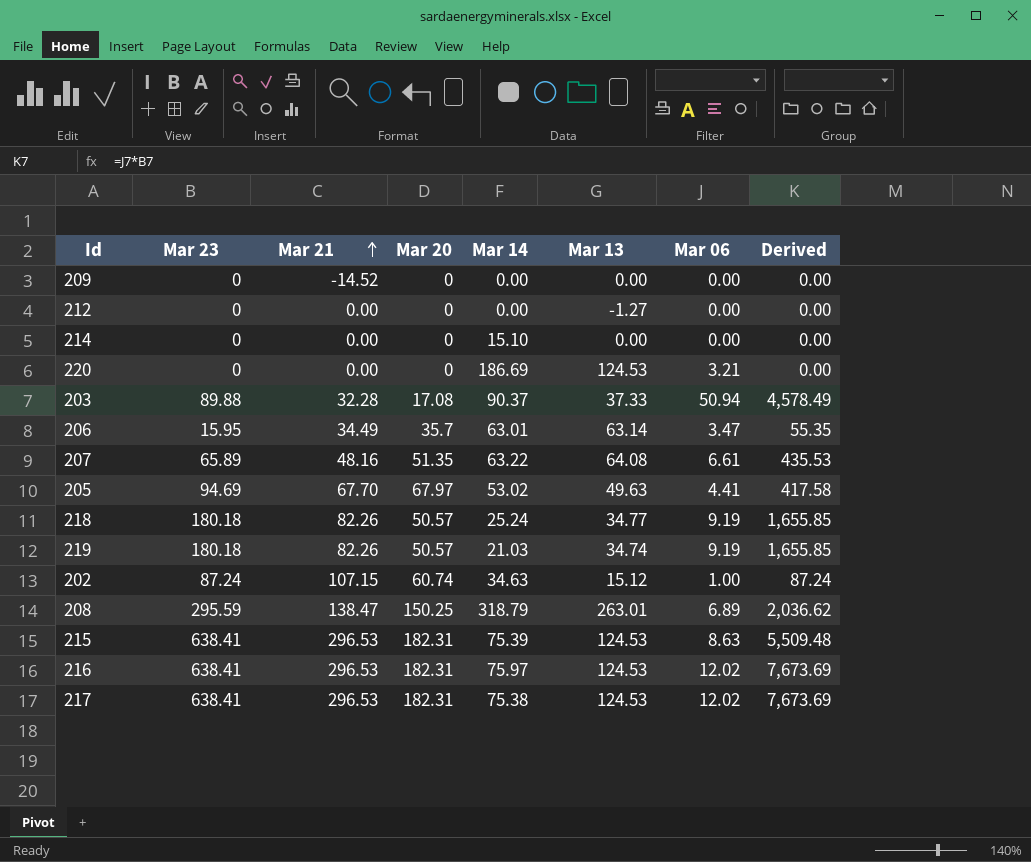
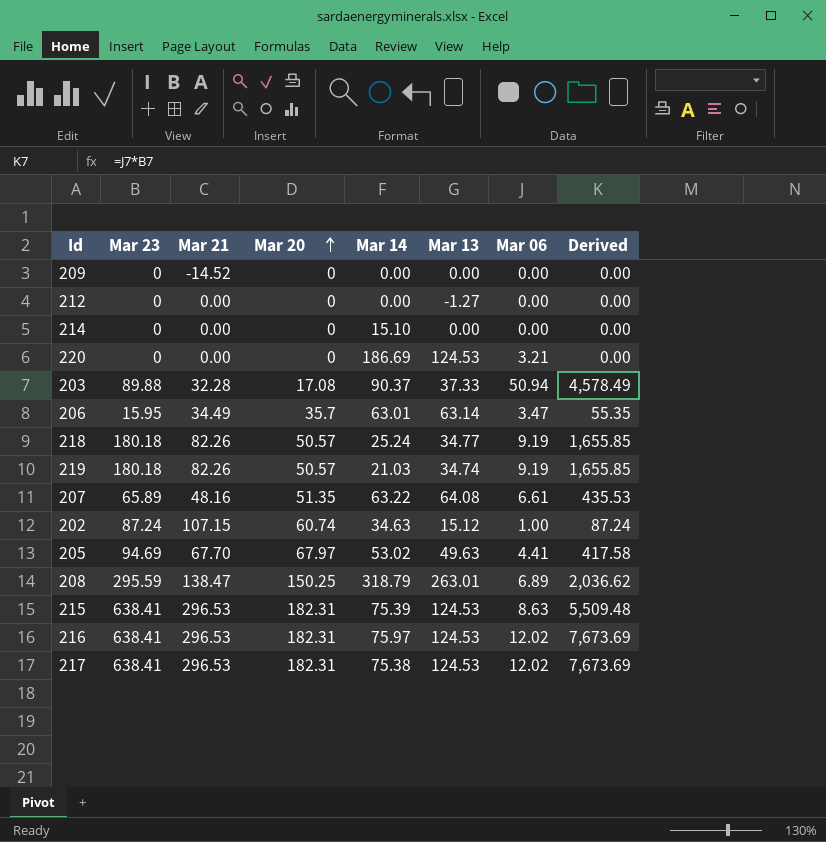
row order: Mar 21 ascending -> Mar 20 ascending

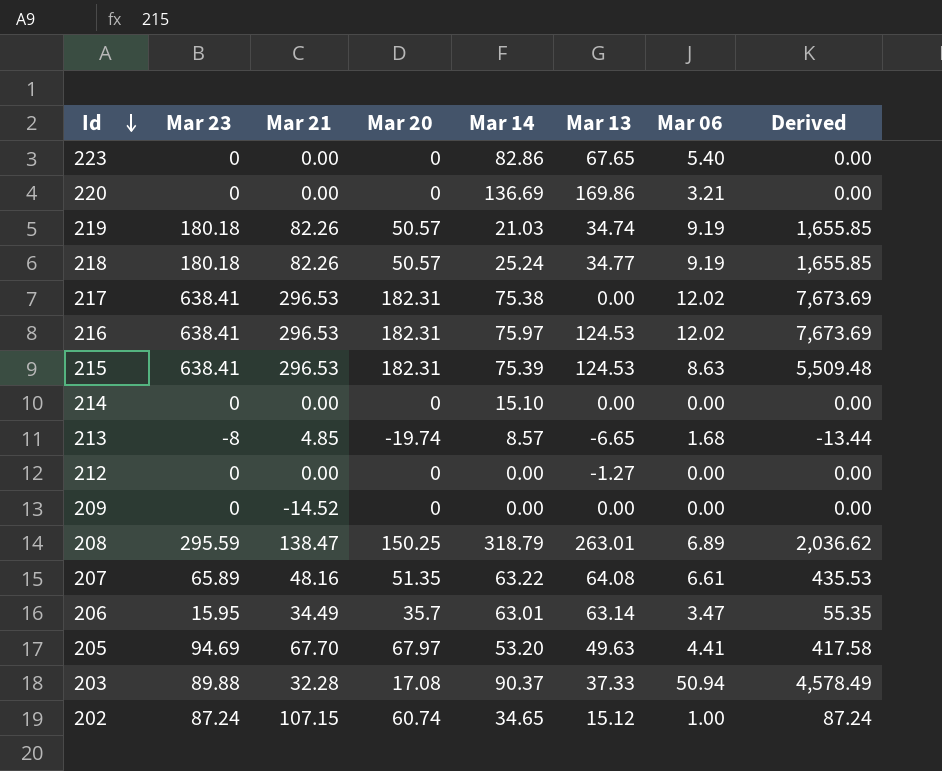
row order: Mar 20 ascending -> Id descending
row 223: none -> 0 | 0.00 | 0 | 82.86 | 67.65 | 5.40 | 0.00
220 | Mar 14: 186.69 -> 136.69
220 | Mar 13: 124.53 -> 169.86
217 | Mar 13: 124.53 -> 0.00
row 213: none -> -8 | 4.85 | -19.74 | 8.57 | -6.65 | 1.68 | -13.44
205 | Mar 14: 53.02 -> 53.20
202 | Mar 14: 34.63 -> 34.65

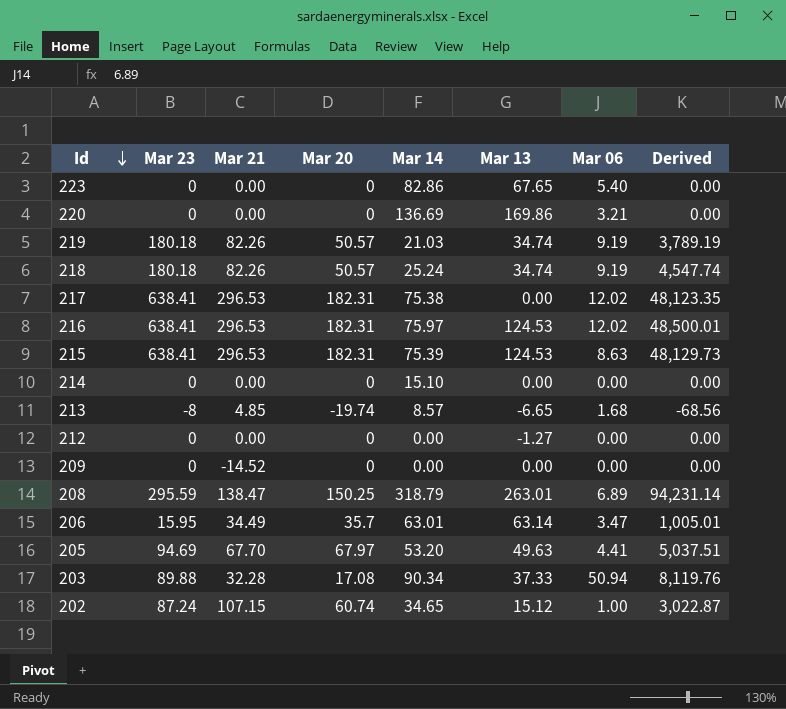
column Derived | formula: [Mar 23] * [Mar 06] -> [Mar 23] * [Mar 14]
row 207: 65.89 | 48.16 | 51.35 | 63.22 | 64.08 | 6.61 | 435.53 -> none
218 | Mar 13: 34.77 -> 34.74
203 | Mar 14: 90.37 -> 90.34

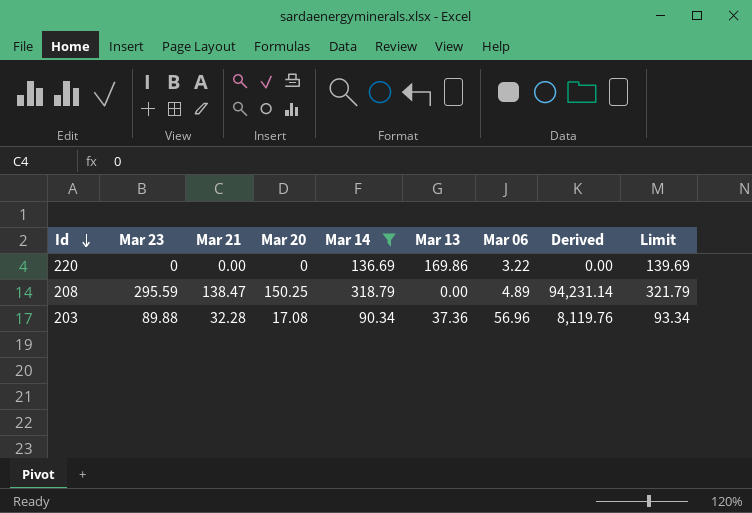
filter: none -> Mar 14 >= 90.34
column Limit | formula: none -> [Mar 14] + 3
220 | Mar 06: 3.21 -> 3.22
208 | Mar 13: 263.01 -> 0.00
208 | Mar 06: 6.89 -> 4.89
203 | Mar 13: 37.33 -> 37.36
203 | Mar 06: 50.94 -> 56.96

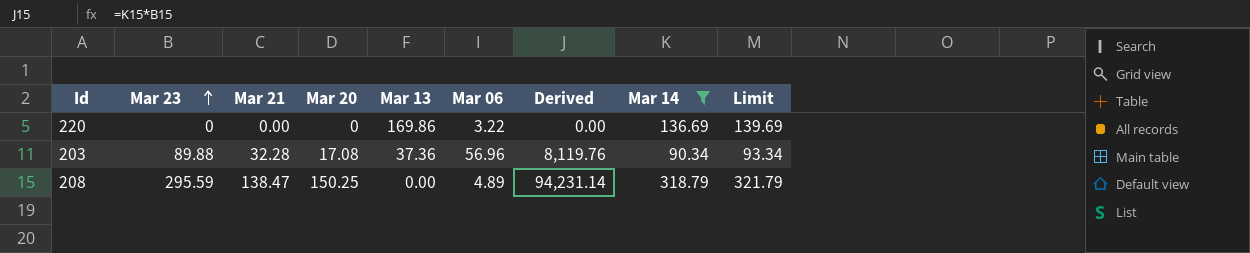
row order: Id descending -> Mar 23 ascending
column Mar 14 | position: 5 -> 8

